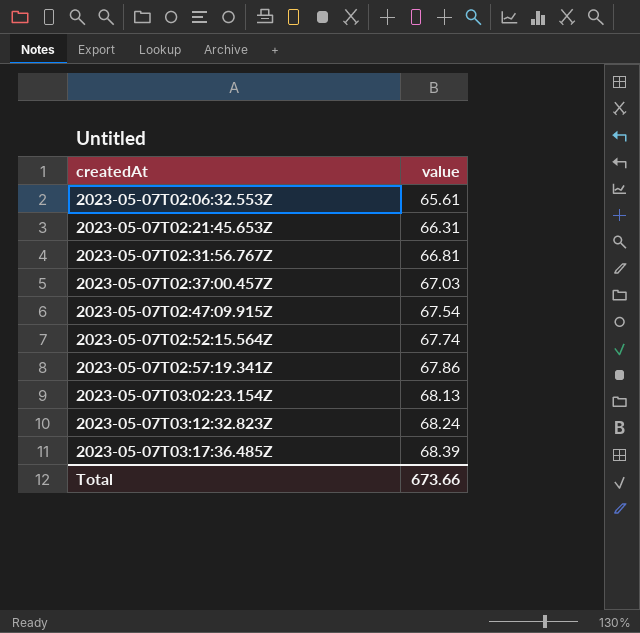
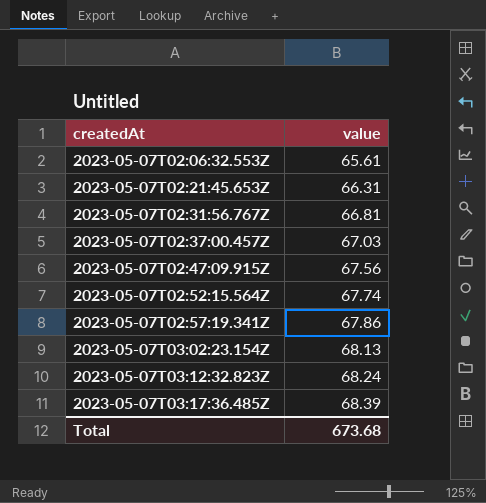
2023-05-07T02:47:09.915Z | value: 67.54 -> 67.56
Total | value: 673.66 -> 673.68

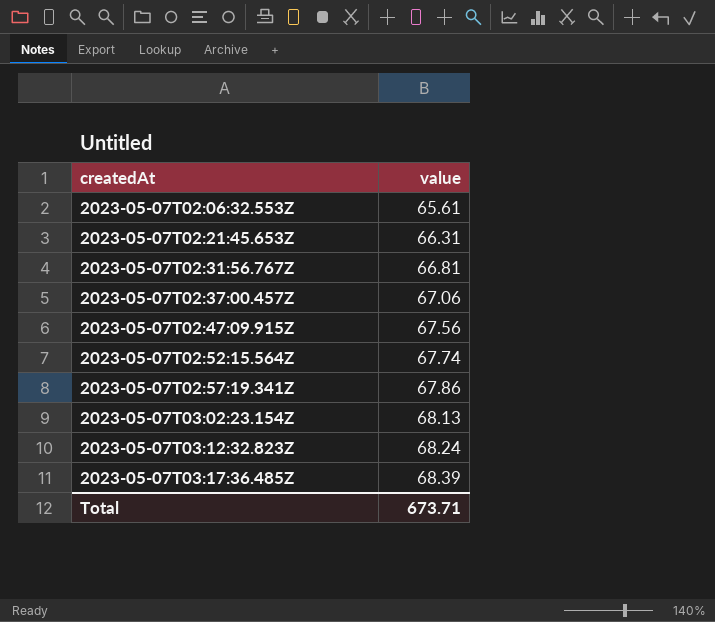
2023-05-07T02:37:00.457Z | value: 67.03 -> 67.06
Total | value: 673.68 -> 673.71

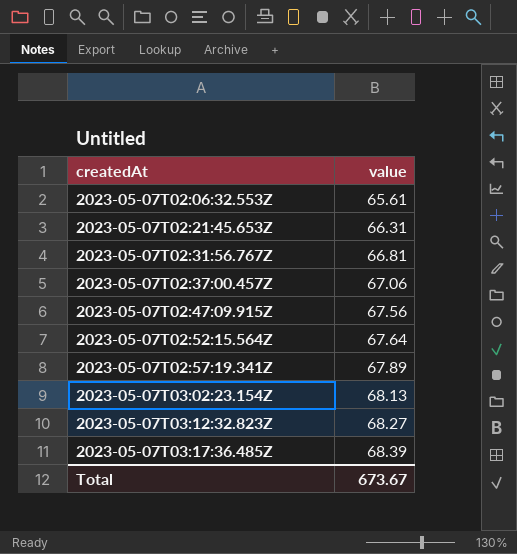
2023-05-07T02:52:15.564Z | value: 67.74 -> 67.64
2023-05-07T02:57:19.341Z | value: 67.86 -> 67.89
2023-05-07T03:12:32.823Z | value: 68.24 -> 68.27
Total | value: 673.71 -> 673.67

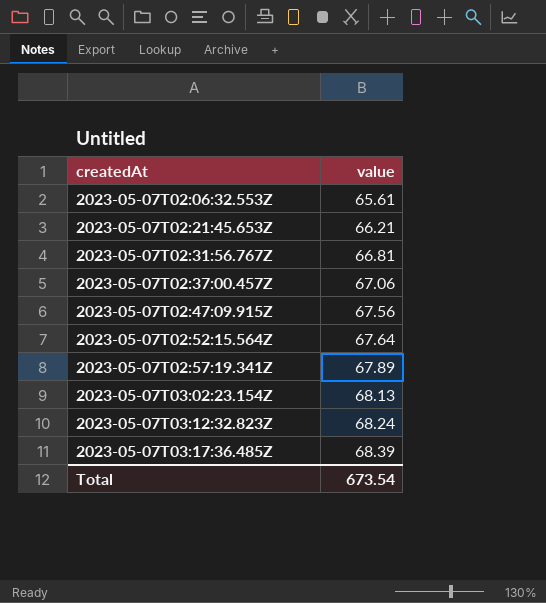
2023-05-07T02:21:45.653Z | value: 66.31 -> 66.21
2023-05-07T03:12:32.823Z | value: 68.27 -> 68.24
Total | value: 673.67 -> 673.54

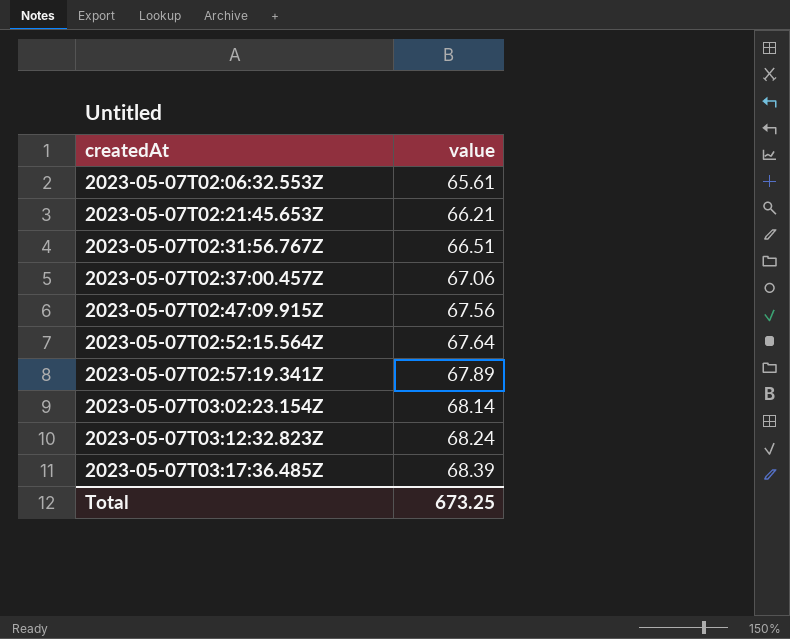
2023-05-07T02:31:56.767Z | value: 66.81 -> 66.51
2023-05-07T03:02:23.154Z | value: 68.13 -> 68.14
Total | value: 673.54 -> 673.25

